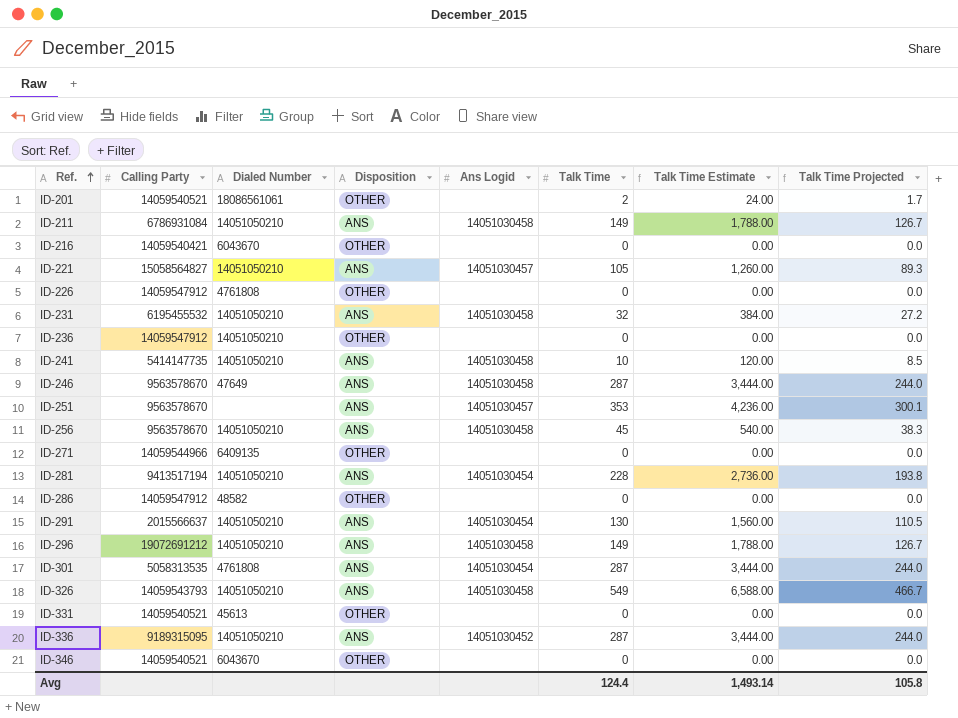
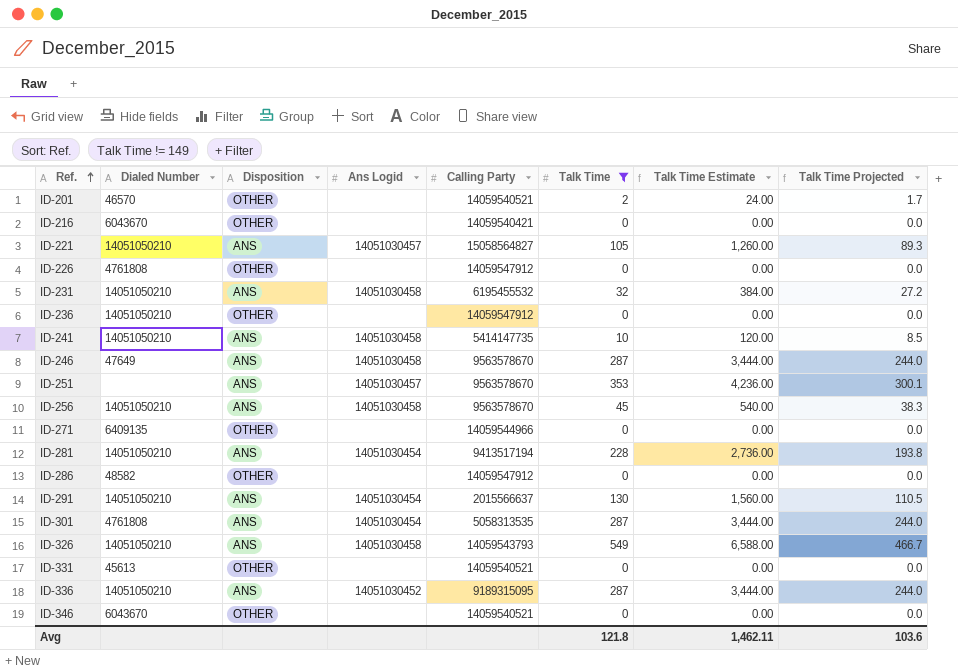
filter: none -> Talk Time != 149
column Calling Party | position: 2 -> 5
ID-201 | Dialed Number: 18086561061 -> 46570
Avg | Talk Time: 124.4 -> 121.8
Avg | Talk Time Estimate: 1,493.14 -> 1,462.11
Avg | Talk Time Projected: 105.8 -> 103.6

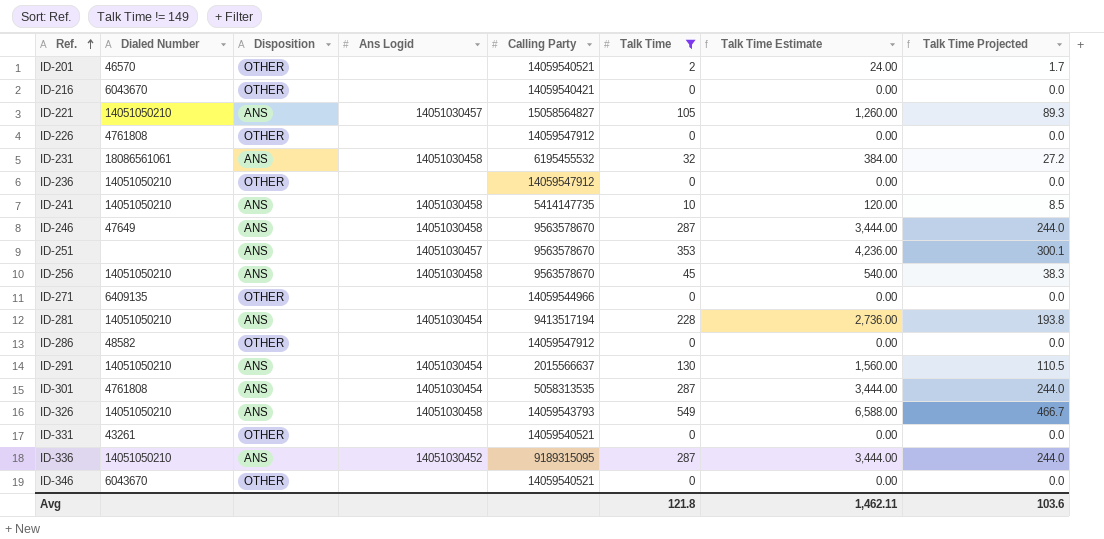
ID-231 | Dialed Number: 14051050210 -> 18086561061
ID-331 | Dialed Number: 45613 -> 43261

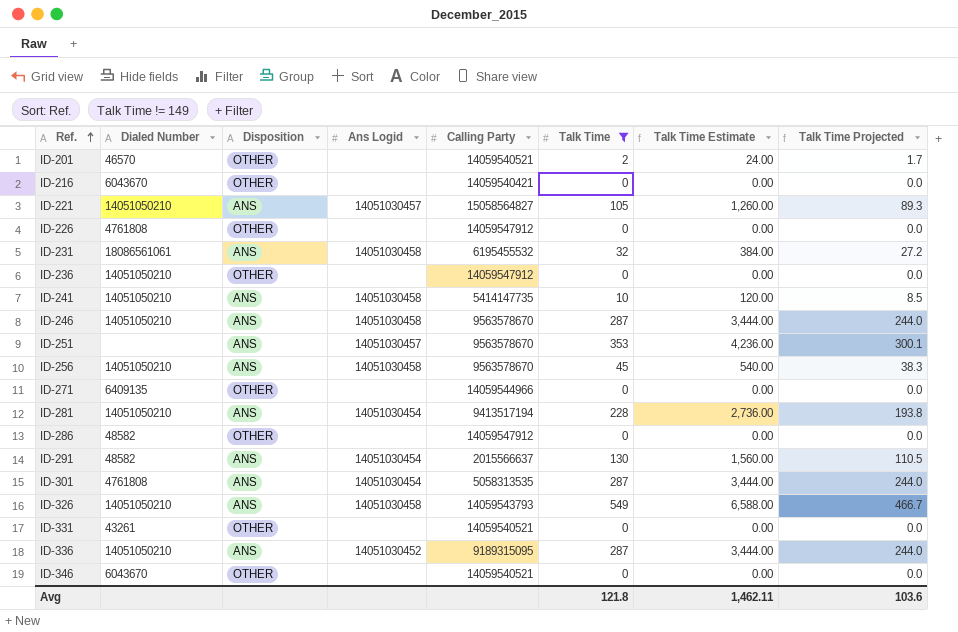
ID-246 | Dialed Number: 47649 -> 14051050210
ID-291 | Dialed Number: 14051050210 -> 48582

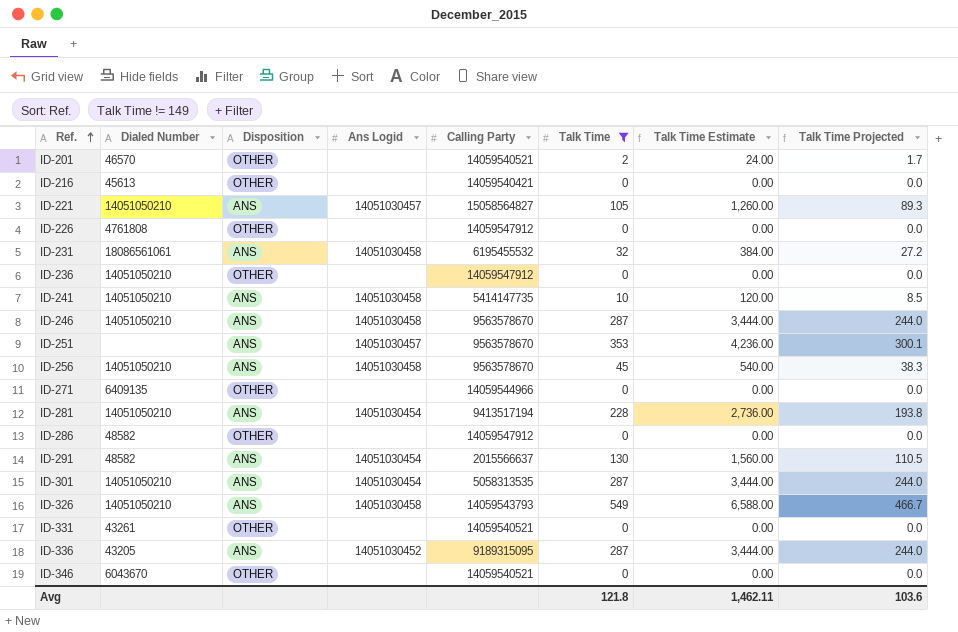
ID-216 | Dialed Number: 6043670 -> 45613
ID-301 | Dialed Number: 4761808 -> 14051050210
ID-336 | Dialed Number: 14051050210 -> 43205

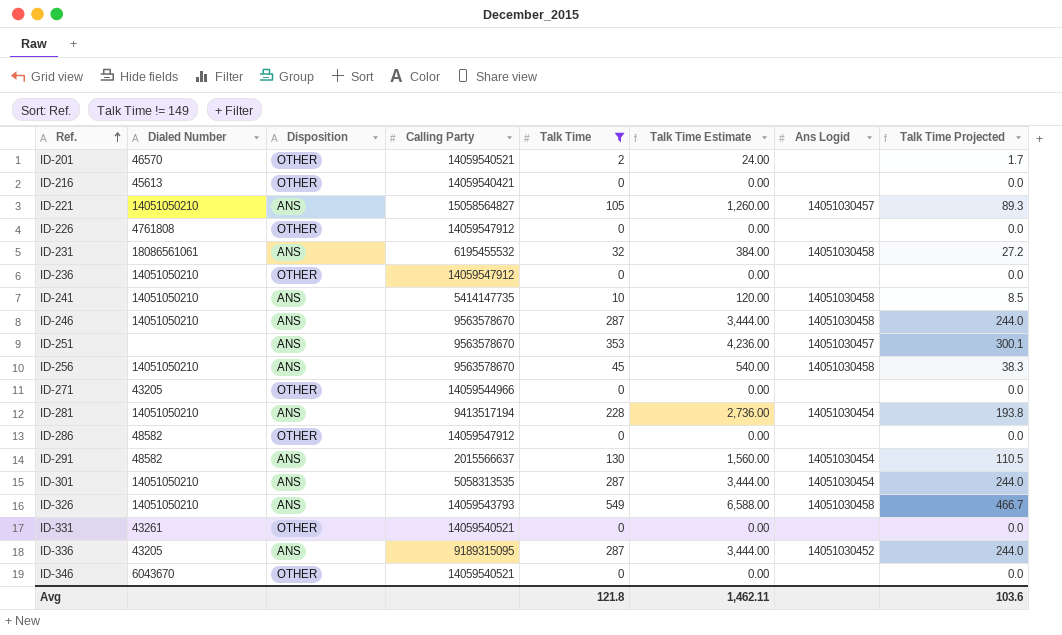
column Ans Logid | position: 4 -> 7
ID-271 | Dialed Number: 6409135 -> 43205

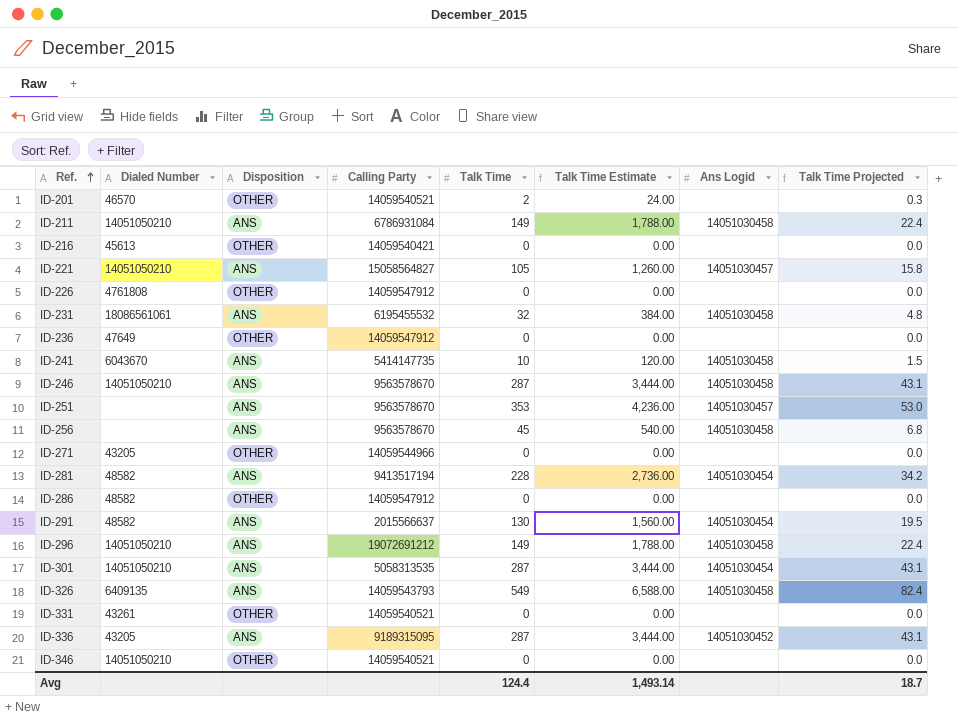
filter: Talk Time != 149 -> none
column Talk Time Projected | formula: [Talk Time] * 0.85 -> [Talk Time] * 0.15
ID-236 | Dialed Number: 14051050210 -> 47649
ID-241 | Dialed Number: 14051050210 -> 6043670
ID-256 | Dialed Number: 14051050210 -> none
ID-281 | Dialed Number: 14051050210 -> 48582
ID-326 | Dialed Number: 14051050210 -> 6409135
ID-346 | Dialed Number: 6043670 -> 14051050210
Avg | Talk Time: 121.8 -> 124.4
Avg | Talk Time Estimate: 1,462.11 -> 1,493.14
Avg | Talk Time Projected: 103.6 -> 18.7

